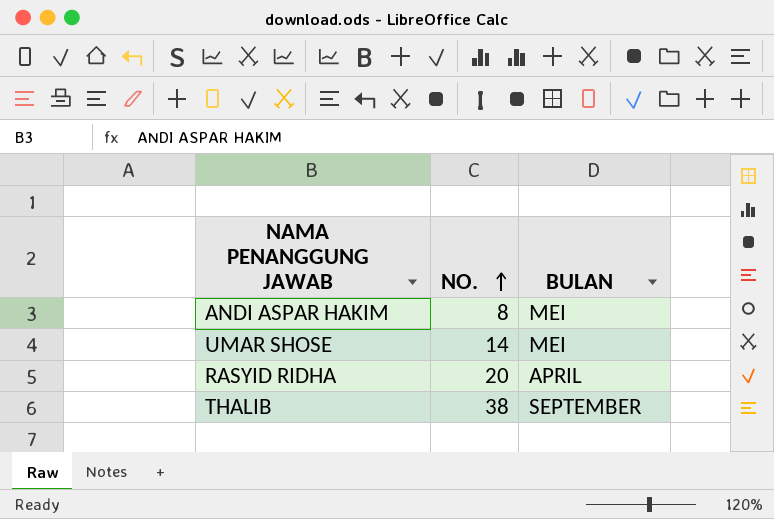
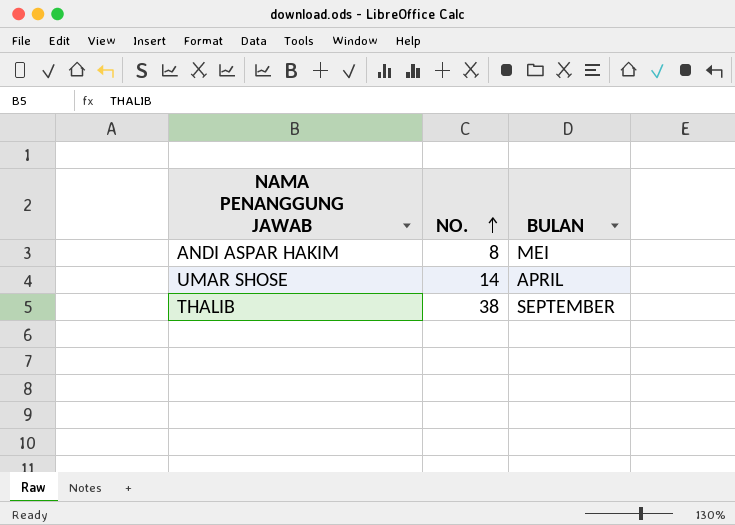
row RASYID RIDHA: 20 | APRIL -> none
UMAR SHOSE | BULAN: MEI -> APRIL

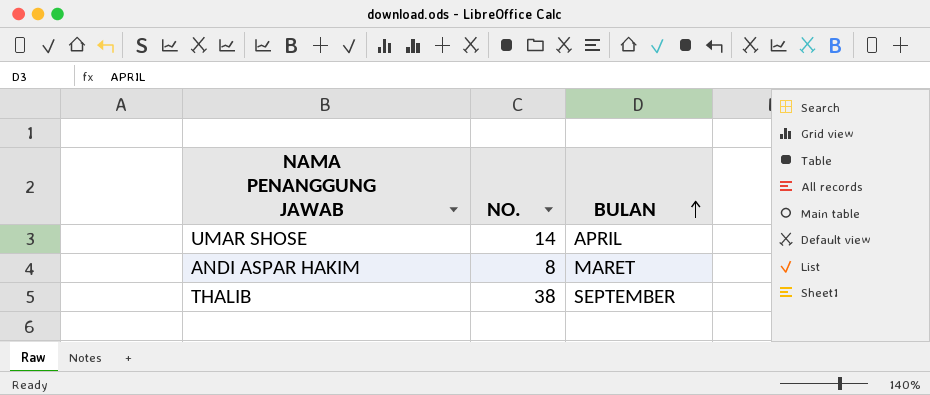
row order: NO. ascending -> BULAN ascending
ANDI ASPAR HAKIM | BULAN: MEI -> MARET

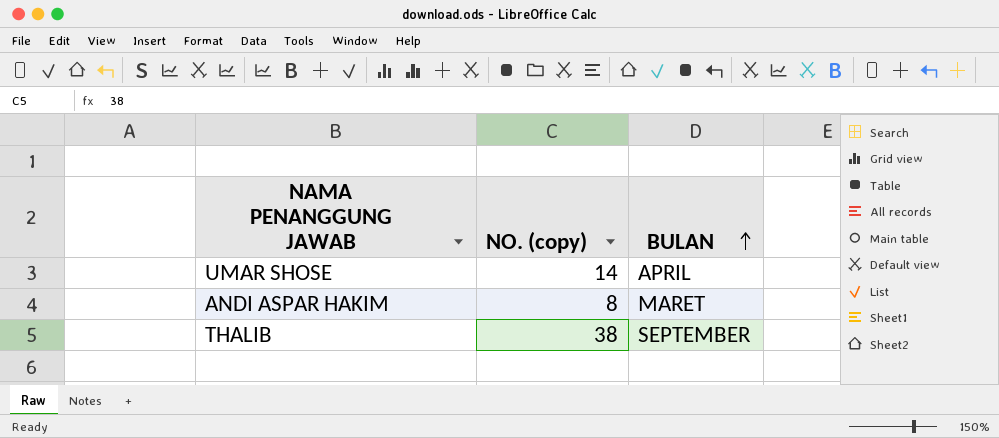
column name: NO. -> NO. (copy)

